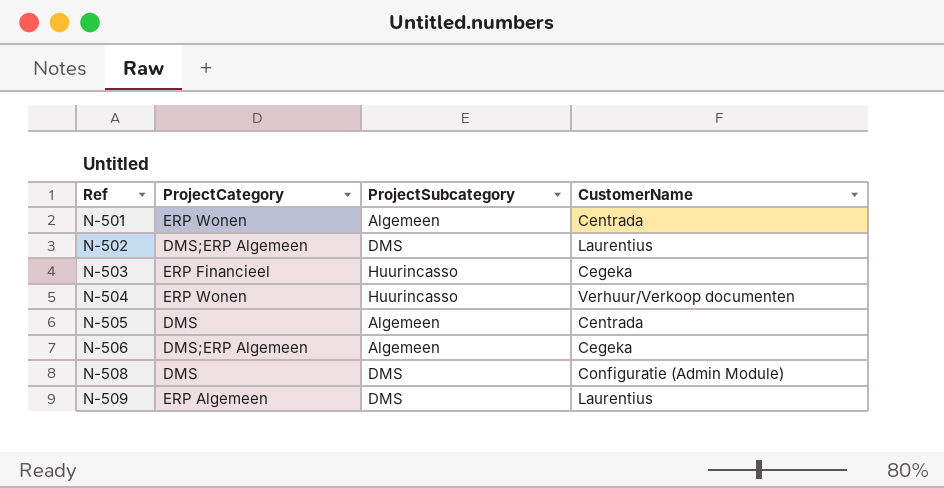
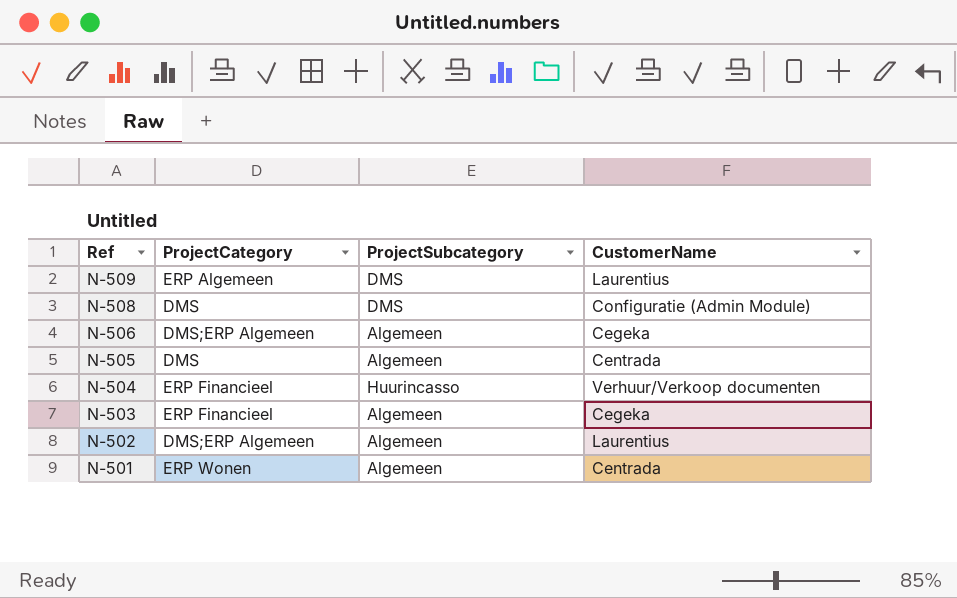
row order: Ref ascending -> Ref descending
N-504 | ProjectCategory: ERP Wonen -> ERP Financieel
N-503 | ProjectSubcategory: Huurincasso -> Algemeen
N-502 | ProjectSubcategory: DMS -> Algemeen

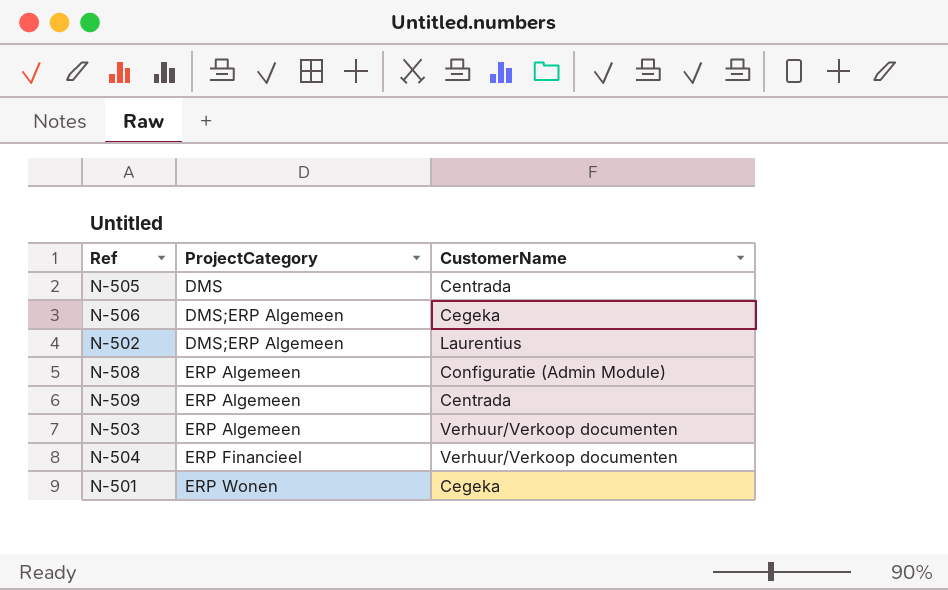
row order: Ref descending -> ProjectCategory ascending
column ProjectSubcategory | position: 3 -> none
N-508 | ProjectCategory: DMS -> ERP Algemeen
N-509 | CustomerName: Laurentius -> Centrada
N-503 | ProjectCategory: ERP Financieel -> ERP Algemeen
N-503 | CustomerName: Cegeka -> Verhuur/Verkoop documenten
N-501 | CustomerName: Centrada -> Cegeka

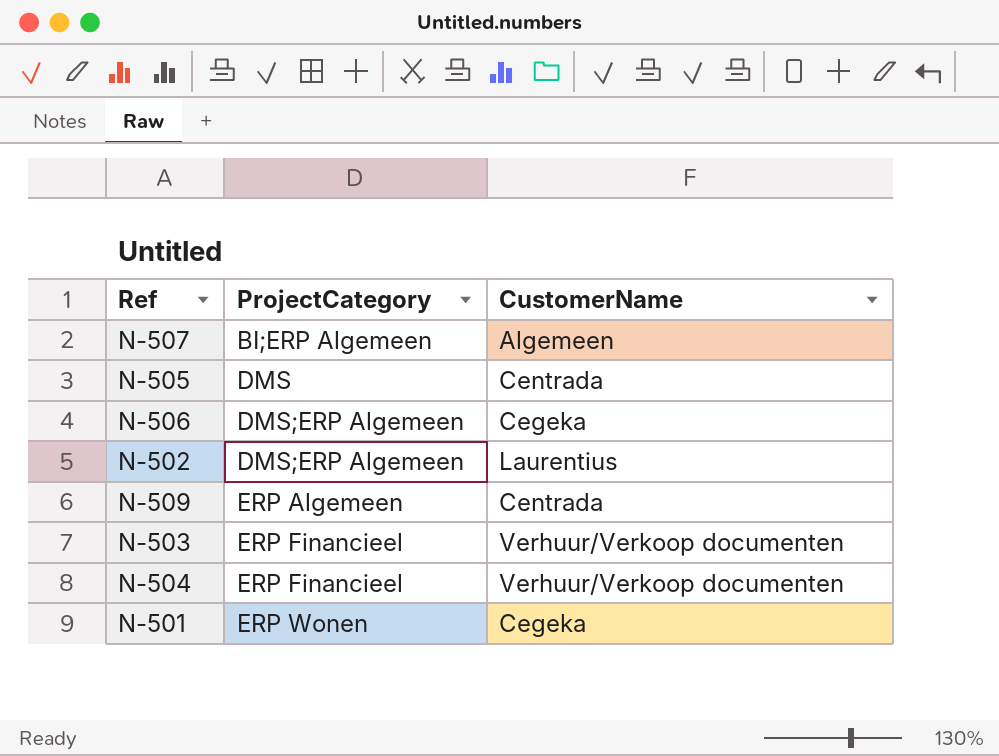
row N-508: ERP Algemeen | Configuratie (Admin Module) -> none
row N-507: none -> BI;ERP Algemeen | Algemeen
N-503 | ProjectCategory: ERP Algemeen -> ERP Financieel

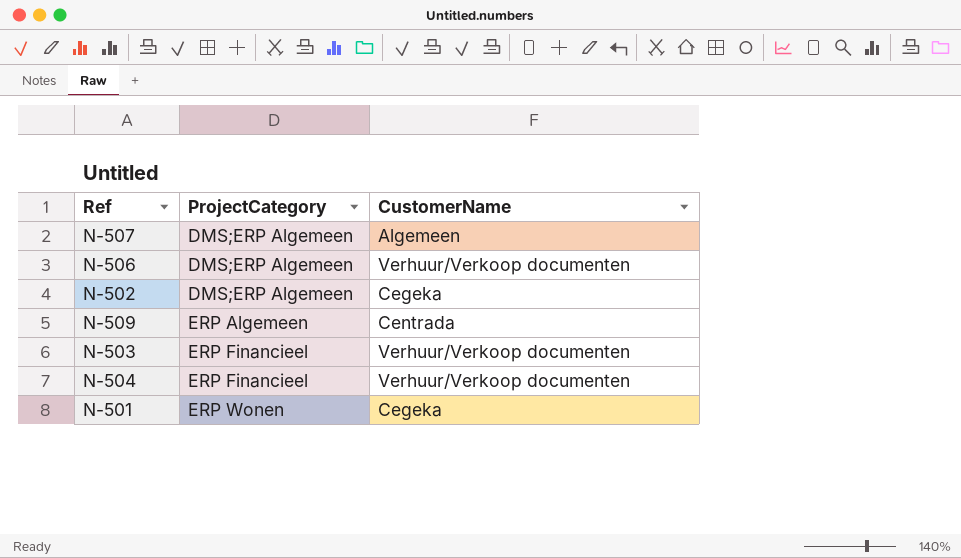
row N-505: DMS | Centrada -> none
N-507 | ProjectCategory: BI;ERP Algemeen -> DMS;ERP Algemeen
N-506 | CustomerName: Cegeka -> Verhuur/Verkoop documenten
N-502 | CustomerName: Laurentius -> Cegeka

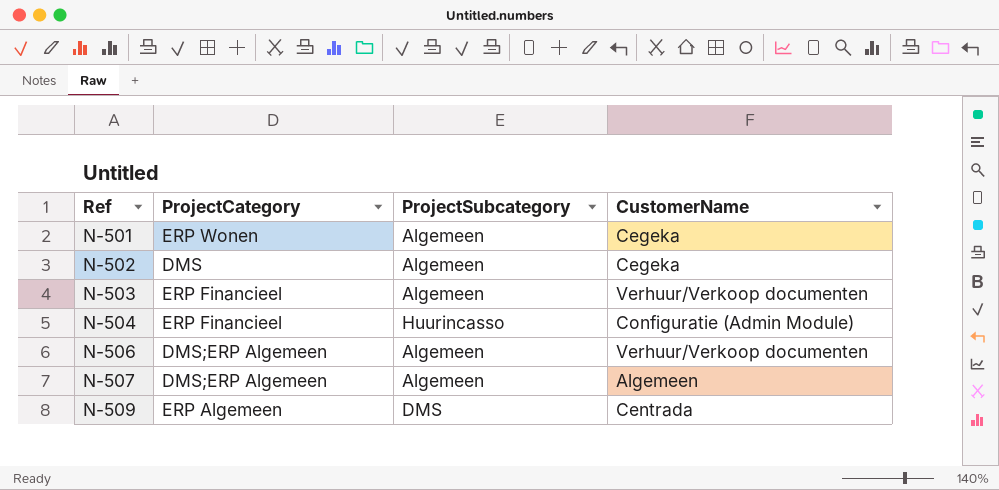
row order: ProjectCategory ascending -> Ref ascending
column ProjectSubcategory | position: none -> 3
N-502 | ProjectCategory: DMS;ERP Algemeen -> DMS
N-504 | CustomerName: Verhuur/Verkoop documenten -> Configuratie (Admin Module)

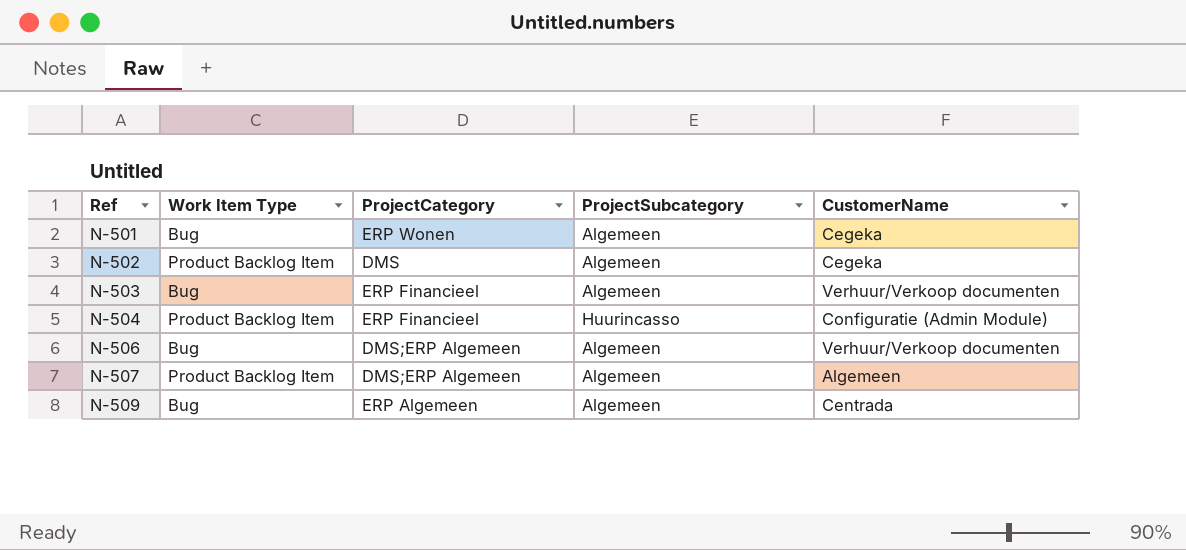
column Work Item Type | position: none -> 2
N-509 | ProjectSubcategory: DMS -> Algemeen

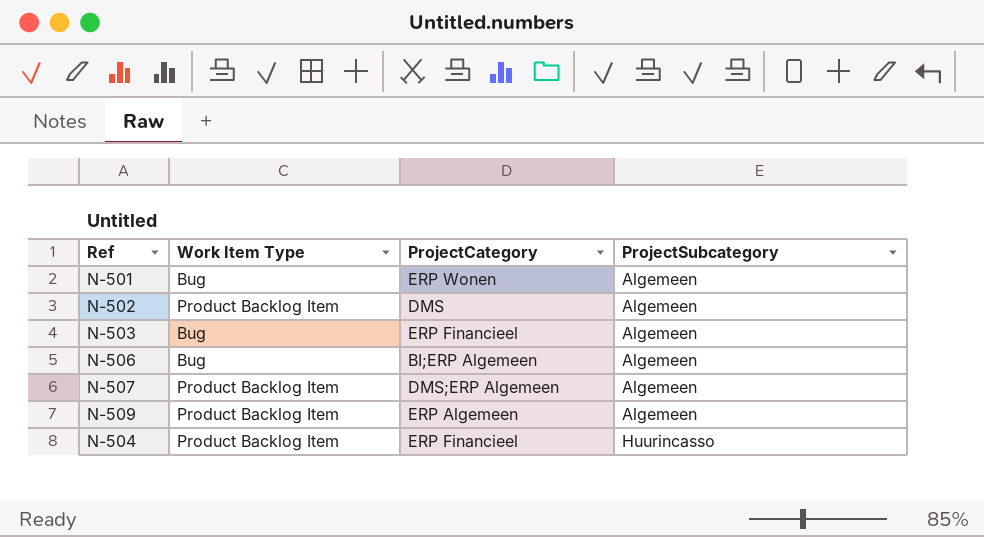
row order: Ref ascending -> ProjectSubcategory ascending
column CustomerName | position: 5 -> none
N-506 | ProjectCategory: DMS;ERP Algemeen -> BI;ERP Algemeen
N-509 | Work Item Type: Bug -> Product Backlog Item

